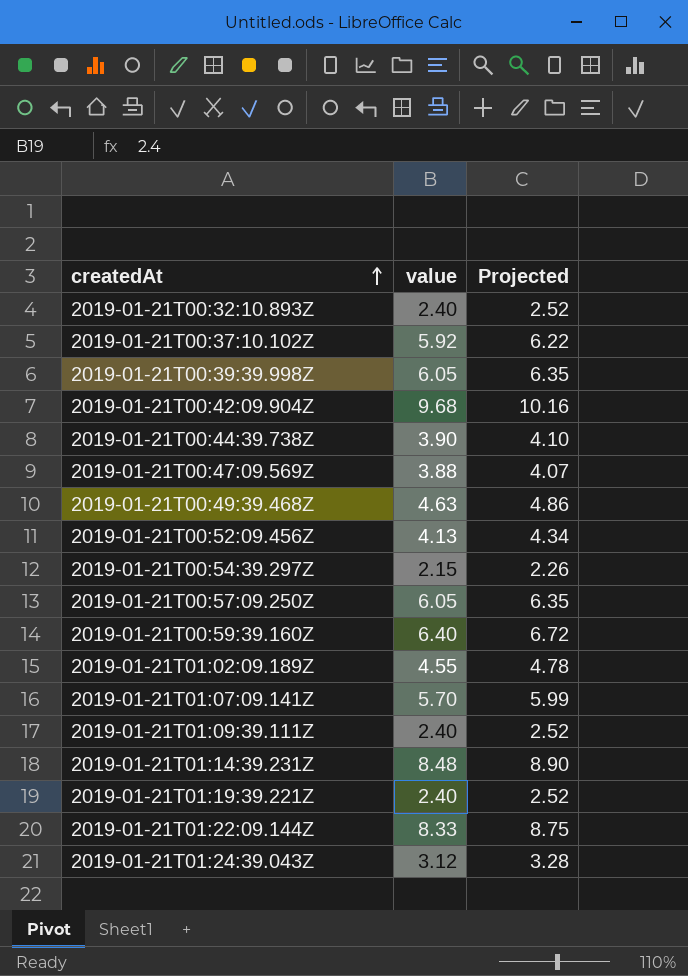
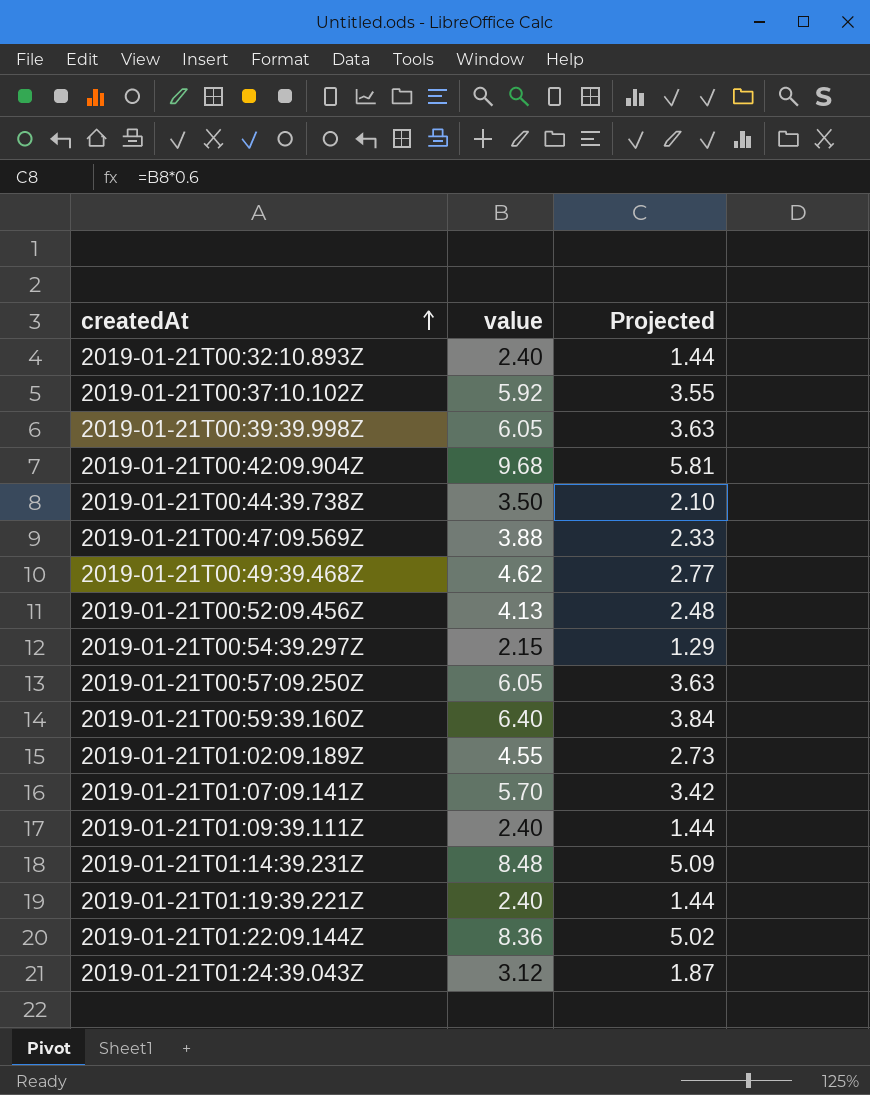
column Projected | formula: [value] * 1.05 -> [value] * 0.6
2019-01-21T00:44:39.738Z | value: 3.90 -> 3.50
2019-01-21T00:49:39.468Z | value: 4.63 -> 4.62
2019-01-21T01:22:09.144Z | value: 8.33 -> 8.36

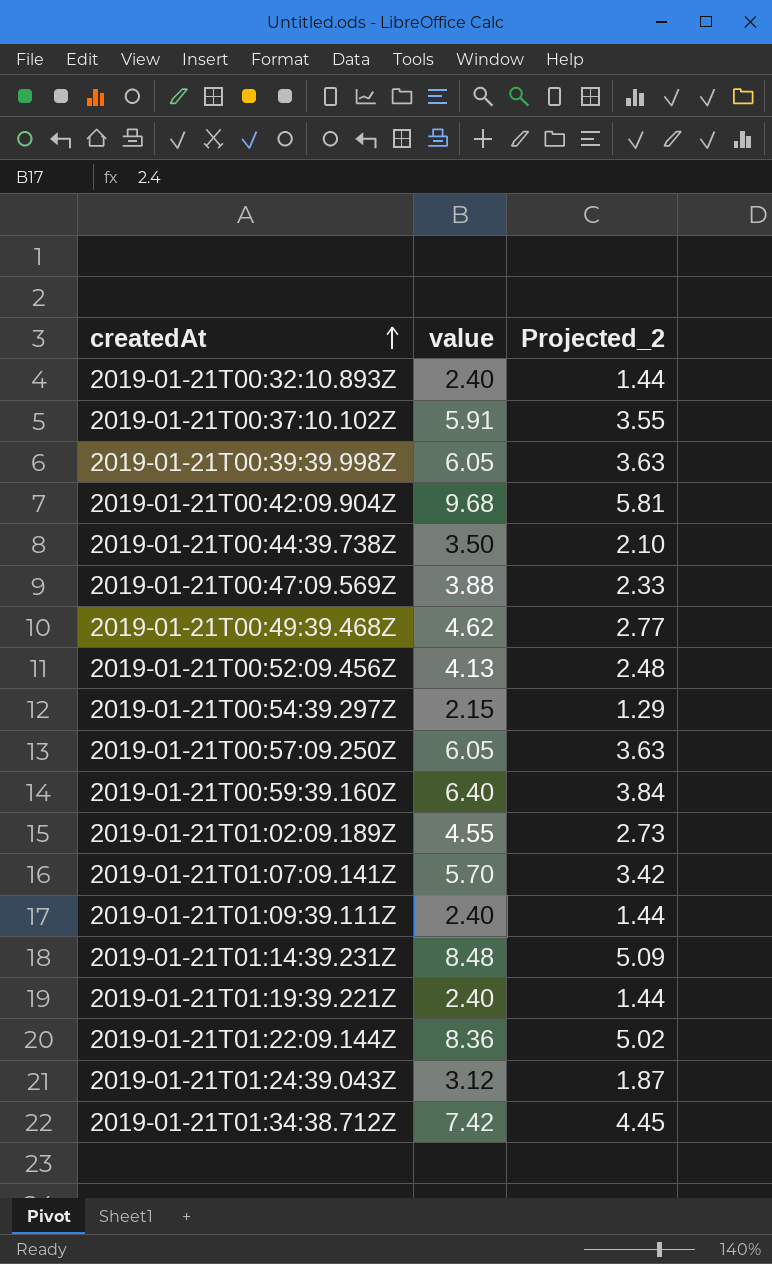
column name: Projected -> Projected_2
2019-01-21T00:37:10.102Z | value: 5.92 -> 5.91
row 2019-01-21T01:34:38.712Z: none -> 7.42 | 4.45

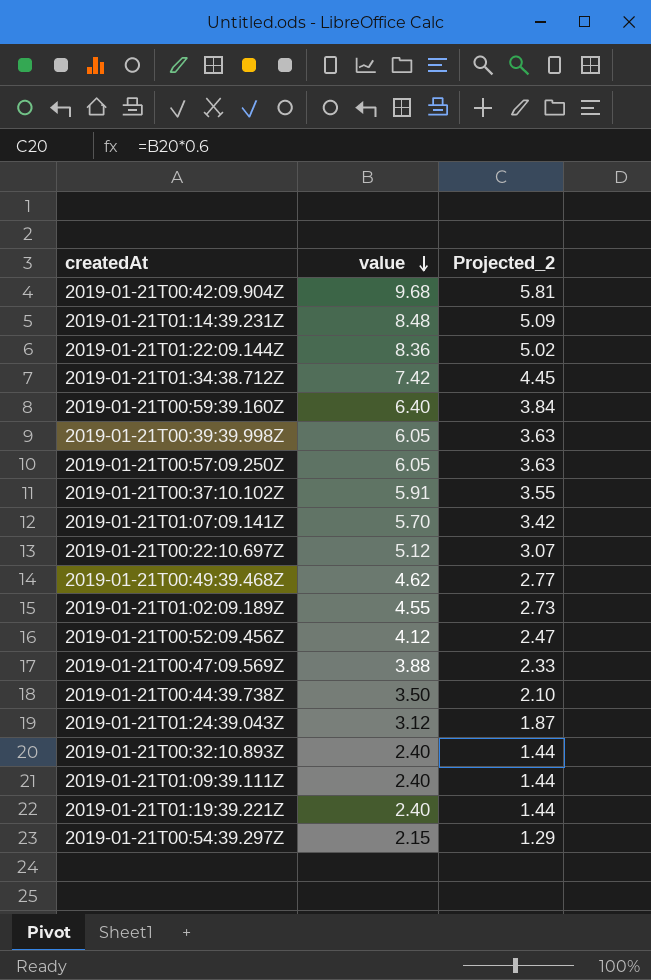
row order: createdAt ascending -> value descending
row 2019-01-21T00:22:10.697Z: none -> 5.12 | 3.07
2019-01-21T00:52:09.456Z | value: 4.13 -> 4.12
2019-01-21T00:52:09.456Z | Projected_2: 2.48 -> 2.47

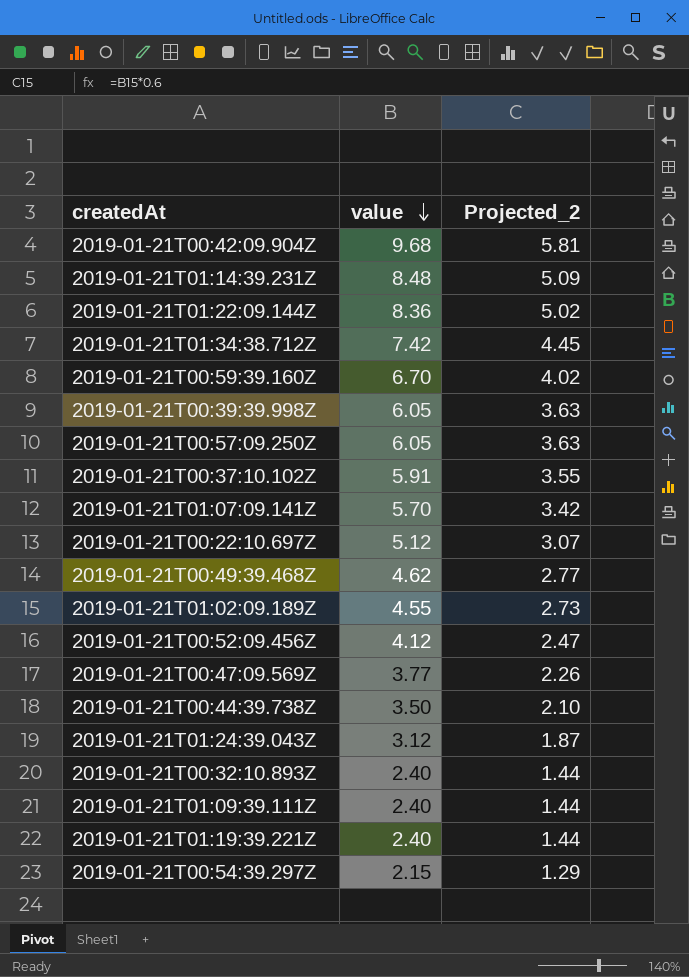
2019-01-21T00:59:39.160Z | value: 6.40 -> 6.70
2019-01-21T00:59:39.160Z | Projected_2: 3.84 -> 4.02
2019-01-21T00:47:09.569Z | value: 3.88 -> 3.77
2019-01-21T00:47:09.569Z | Projected_2: 2.33 -> 2.26

